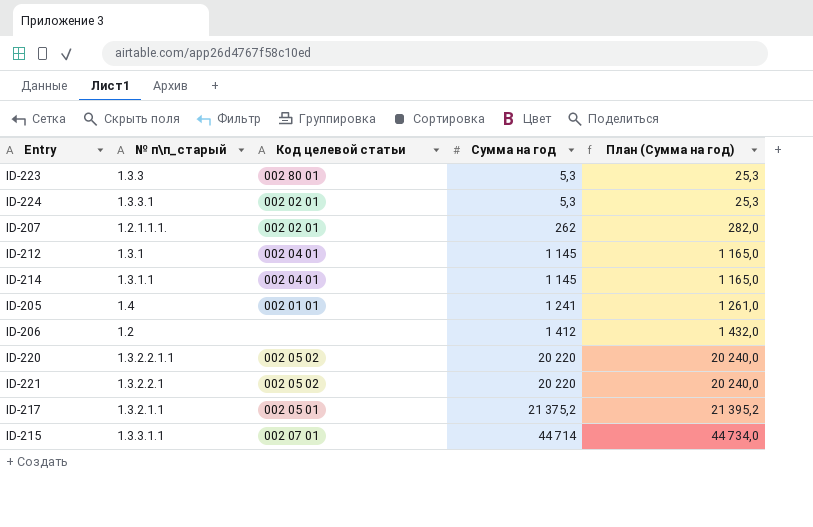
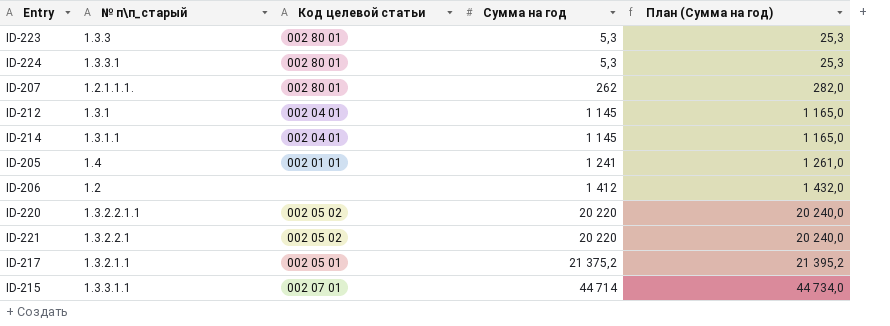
ID-224 | Код целевой статьи: 002 02 01 -> 002 80 01
ID-207 | Код целевой статьи: 002 02 01 -> 002 80 01

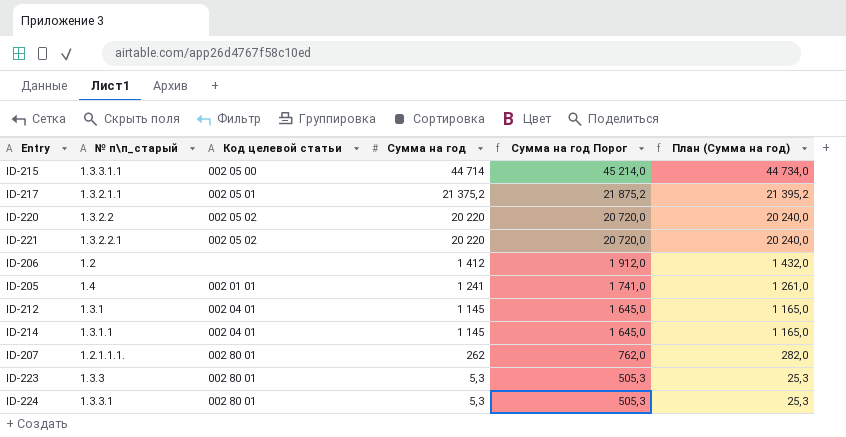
row order: Сумма на год ascending -> Сумма на год descending
column Сумма на год Порог | formula: none -> [Сумма на год] + 500
ID-215 | Код целевой статьи: 002 07 01 -> 002 05 00
ID-220 | № п\п_старый: 1.3.2.2.1.1 -> 1.3.2.2

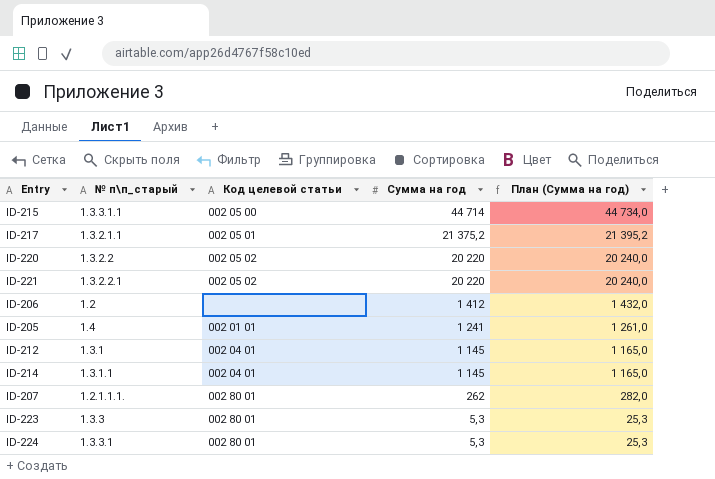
column Сумма на год Порог | formula: [Сумма на год] + 500 -> none

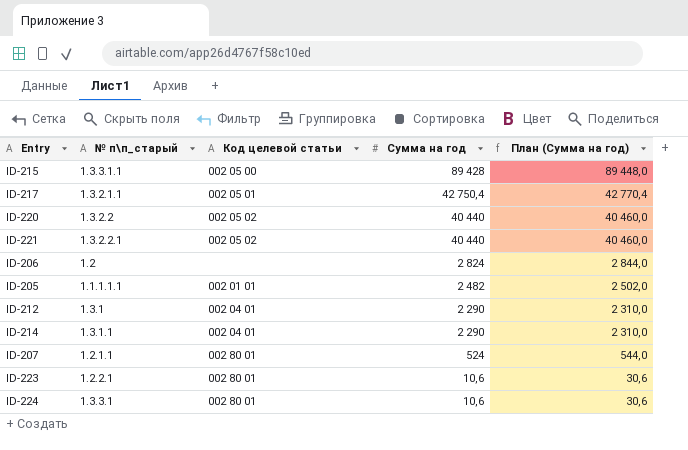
ID-215 | Сумма на год: 44 714 -> 89 428
ID-215 | План (Сумма на год): 44 734,0 -> 89 448,0
ID-217 | Сумма на год: 21 375,2 -> 42 750,4
ID-217 | План (Сумма на год): 21 395,2 -> 42 770,4
ID-220 | Сумма на год: 20 220 -> 40 440
ID-220 | План (Сумма на год): 20 240,0 -> 40 460,0
ID-221 | Сумма на год: 20 220 -> 40 440
ID-221 | План (Сумма на год): 20 240,0 -> 40 460,0
ID-206 | Сумма на год: 1 412 -> 2 824
ID-206 | План (Сумма на год): 1 432,0 -> 2 844,0
ID-205 | № п\п_старый: 1.4 -> 1.1.1.1.1
ID-205 | Сумма на год: 1 241 -> 2 482
ID-205 | План (Сумма на год): 1 261,0 -> 2 502,0
ID-212 | Сумма на год: 1 145 -> 2 290
ID-212 | План (Сумма на год): 1 165,0 -> 2 310,0
ID-214 | Сумма на год: 1 145 -> 2 290
ID-214 | План (Сумма на год): 1 165,0 -> 2 310,0
ID-207 | № п\п_старый: 1.2.1.1.1. -> 1.2.1.1
ID-207 | Сумма на год: 262 -> 524
ID-207 | План (Сумма на год): 282,0 -> 544,0
ID-223 | № п\п_старый: 1.3.3 -> 1.2.2.1
ID-223 | Сумма на год: 5,3 -> 10,6
ID-223 | План (Сумма на год): 25,3 -> 30,6
ID-224 | Сумма на год: 5,3 -> 10,6
ID-224 | План (Сумма на год): 25,3 -> 30,6

